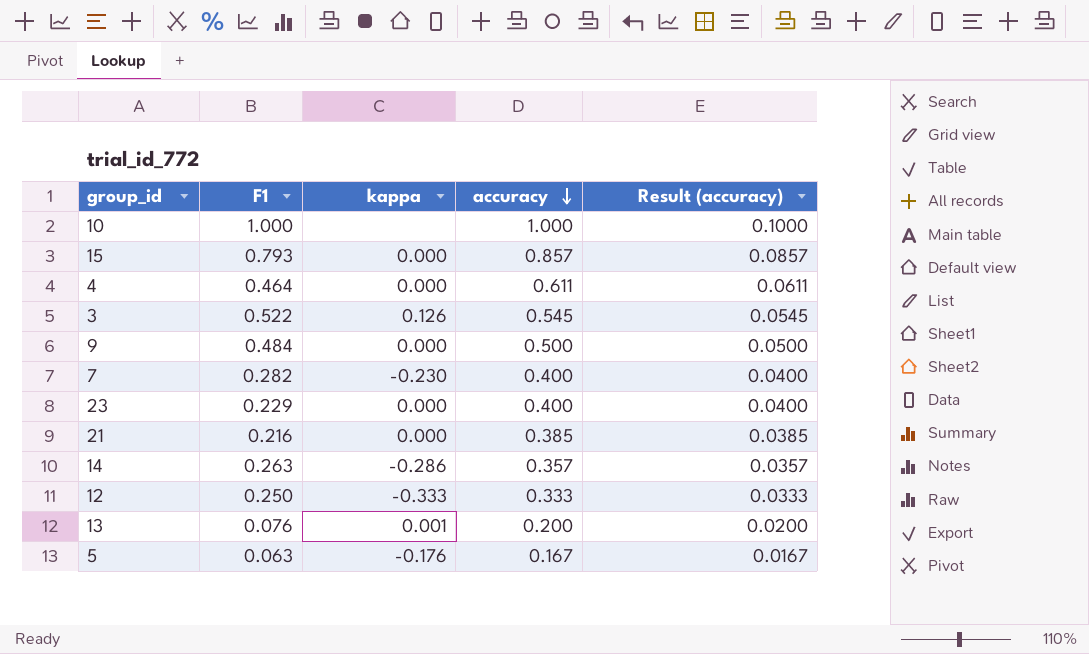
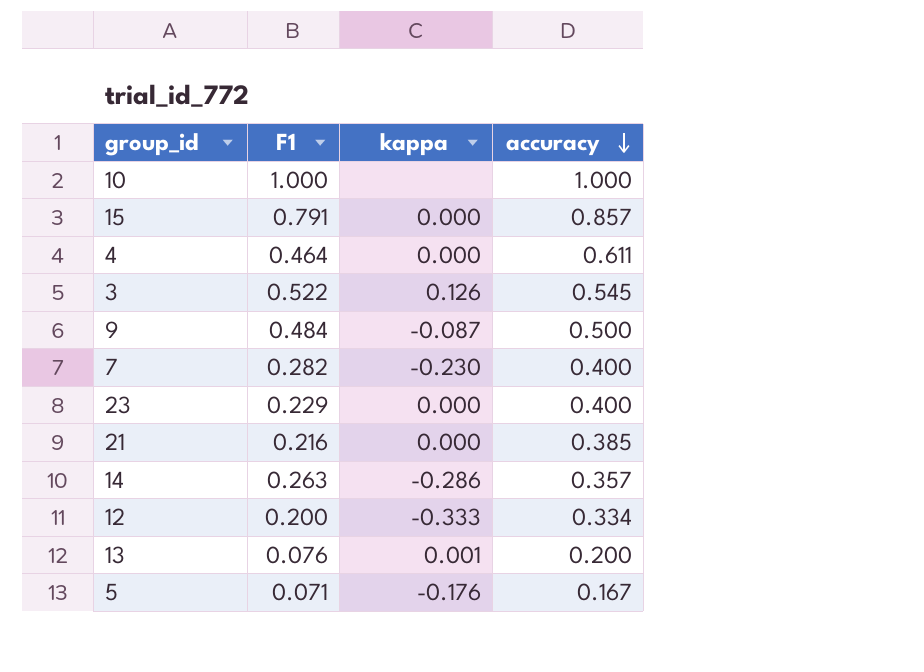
column Result (accuracy) | formula: [accuracy] * 0.1 -> none
15 | F1: 0.793 -> 0.791
9 | kappa: 0.000 -> -0.087
12 | F1: 0.250 -> 0.200
12 | accuracy: 0.333 -> 0.334
5 | F1: 0.063 -> 0.071

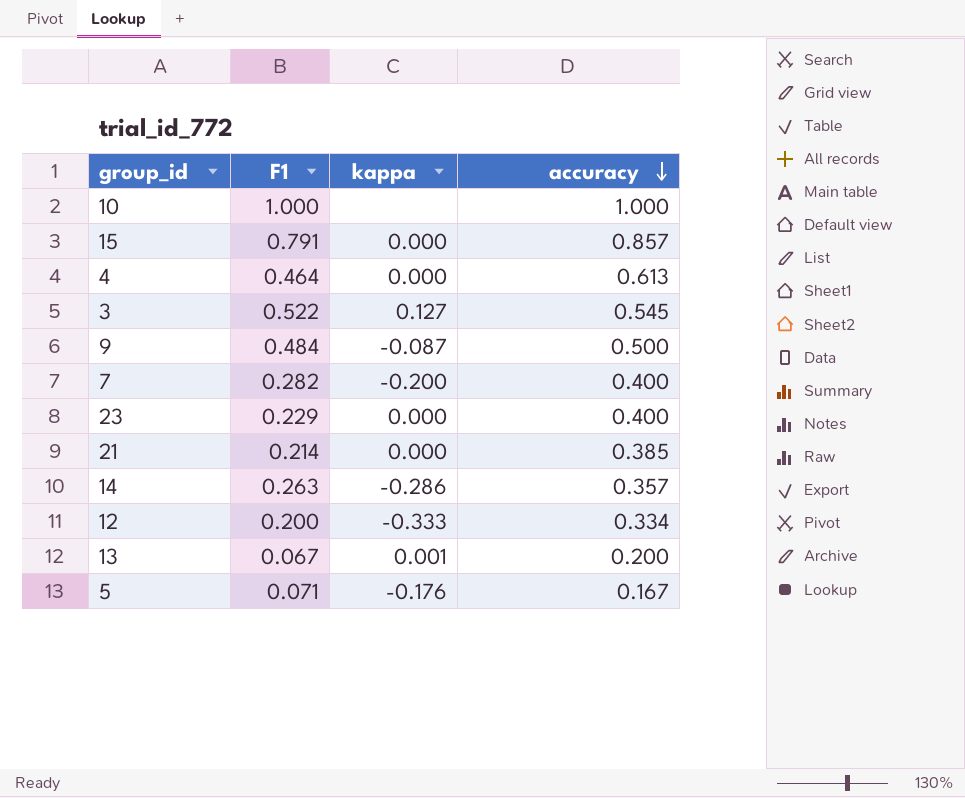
4 | accuracy: 0.611 -> 0.613
3 | kappa: 0.126 -> 0.127
7 | kappa: -0.230 -> -0.200
21 | F1: 0.216 -> 0.214
13 | F1: 0.076 -> 0.067

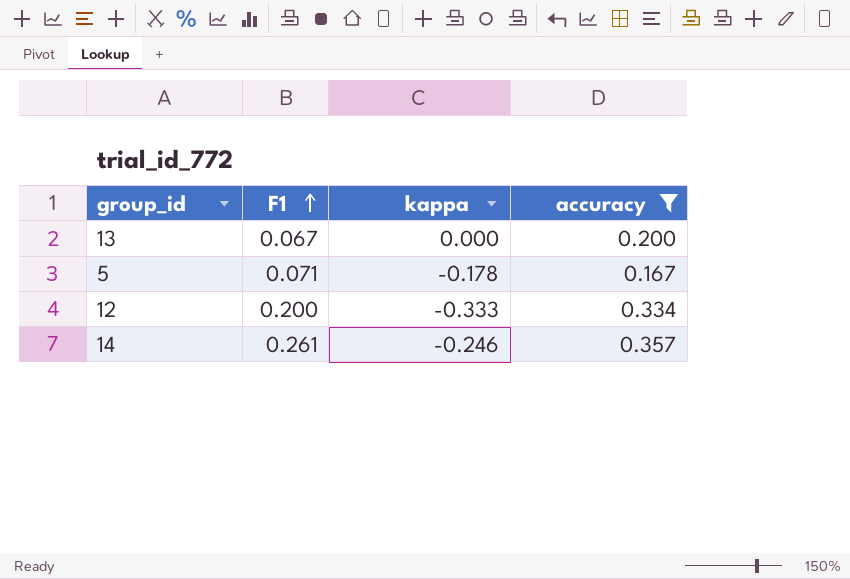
filter: none -> accuracy <= 0.357
row order: accuracy descending -> F1 ascending
13 | kappa: 0.001 -> 0.000
5 | kappa: -0.176 -> -0.178
14 | F1: 0.263 -> 0.261
14 | kappa: -0.286 -> -0.246

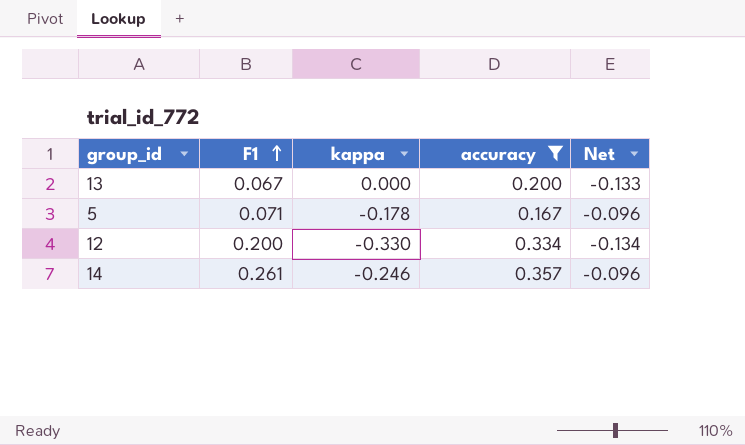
column Net | formula: none -> [F1] - [accuracy]
12 | kappa: -0.333 -> -0.330

